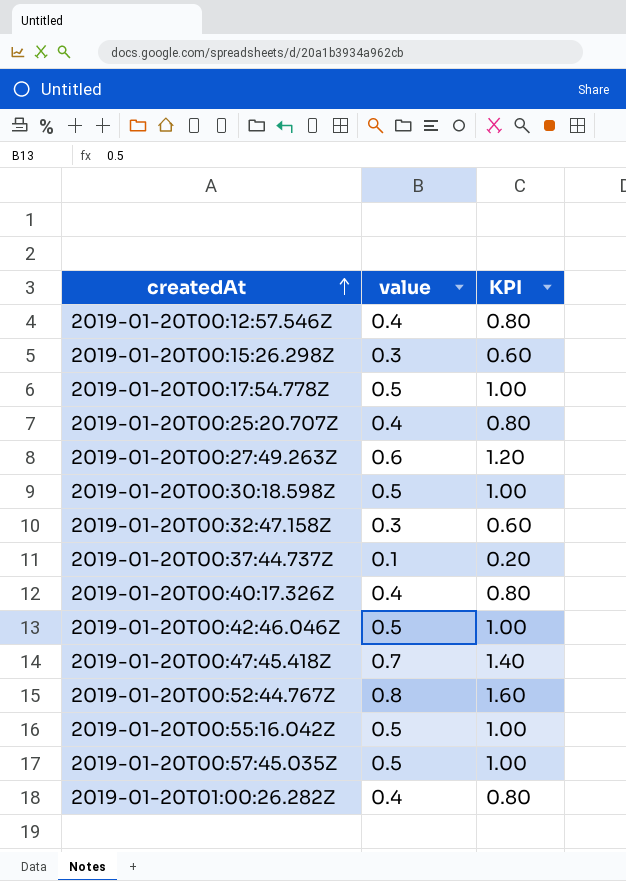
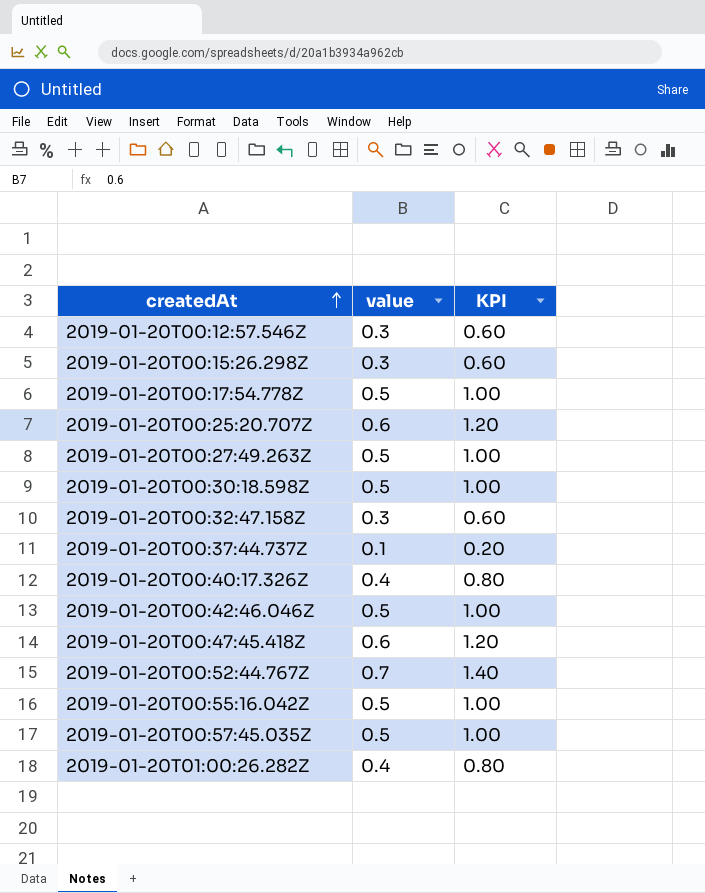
2019-01-20T00:12:57.546Z | value: 0.4 -> 0.3
2019-01-20T00:12:57.546Z | KPI: 0.80 -> 0.60
2019-01-20T00:25:20.707Z | value: 0.4 -> 0.6
2019-01-20T00:25:20.707Z | KPI: 0.80 -> 1.20
2019-01-20T00:27:49.263Z | value: 0.6 -> 0.5
2019-01-20T00:27:49.263Z | KPI: 1.20 -> 1.00
2019-01-20T00:47:45.418Z | value: 0.7 -> 0.6
2019-01-20T00:47:45.418Z | KPI: 1.40 -> 1.20
2019-01-20T00:52:44.767Z | value: 0.8 -> 0.7
2019-01-20T00:52:44.767Z | KPI: 1.60 -> 1.40

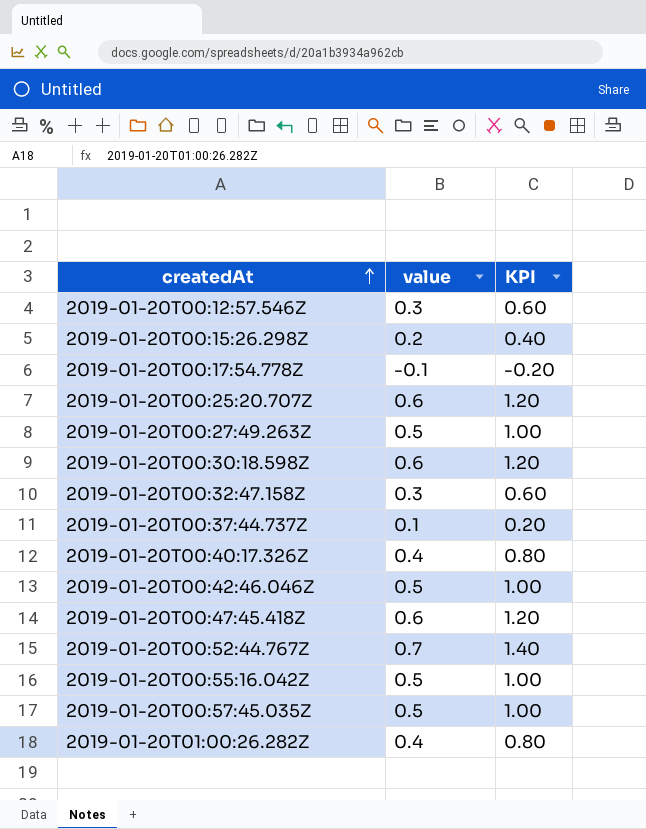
2019-01-20T00:15:26.298Z | value: 0.3 -> 0.2
2019-01-20T00:15:26.298Z | KPI: 0.60 -> 0.40
2019-01-20T00:17:54.778Z | value: 0.5 -> -0.1
2019-01-20T00:17:54.778Z | KPI: 1.00 -> -0.20
2019-01-20T00:30:18.598Z | value: 0.5 -> 0.6
2019-01-20T00:30:18.598Z | KPI: 1.00 -> 1.20

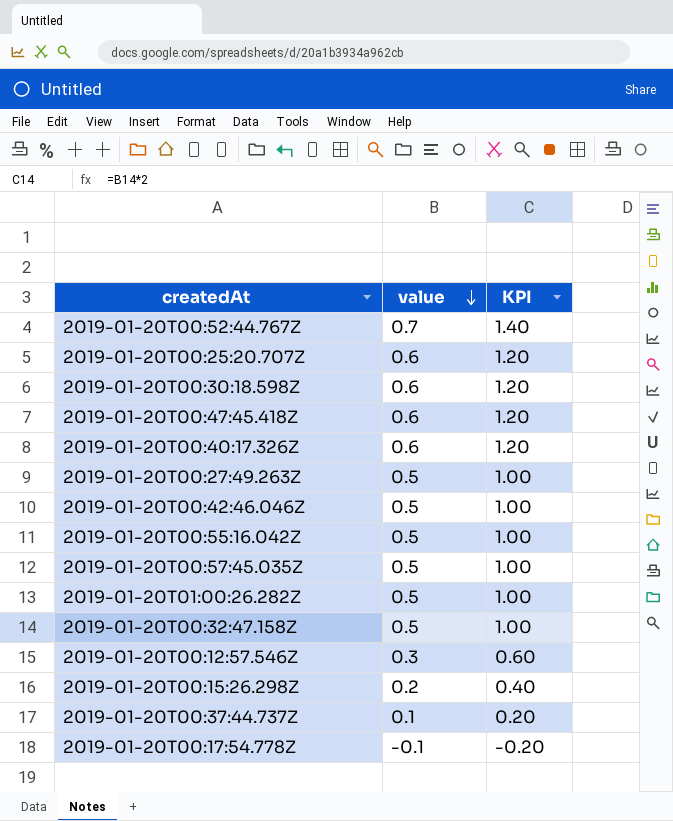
row order: createdAt ascending -> value descending
2019-01-20T00:40:17.326Z | value: 0.4 -> 0.6
2019-01-20T00:40:17.326Z | KPI: 0.80 -> 1.20
2019-01-20T01:00:26.282Z | value: 0.4 -> 0.5
2019-01-20T01:00:26.282Z | KPI: 0.80 -> 1.00
2019-01-20T00:32:47.158Z | value: 0.3 -> 0.5
2019-01-20T00:32:47.158Z | KPI: 0.60 -> 1.00

